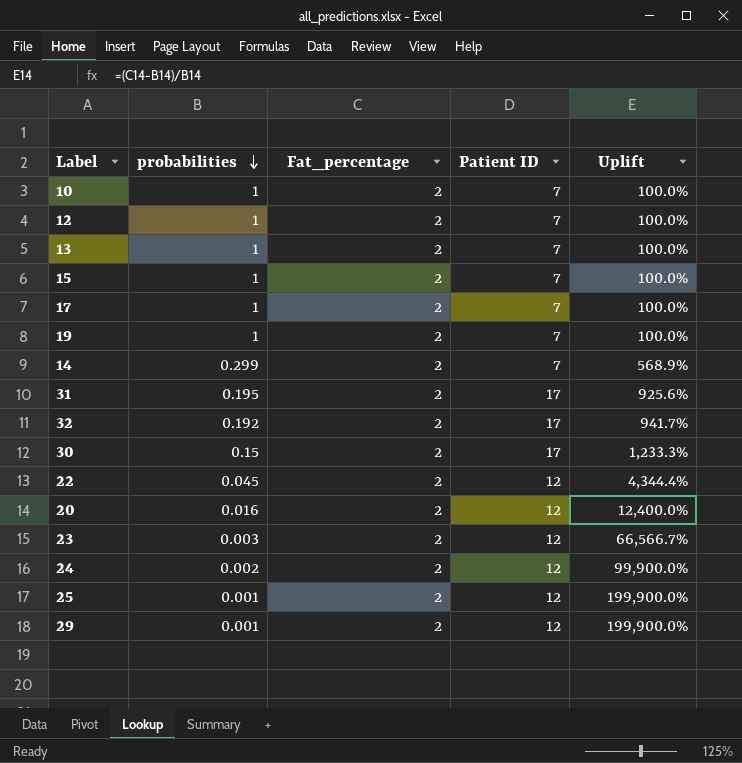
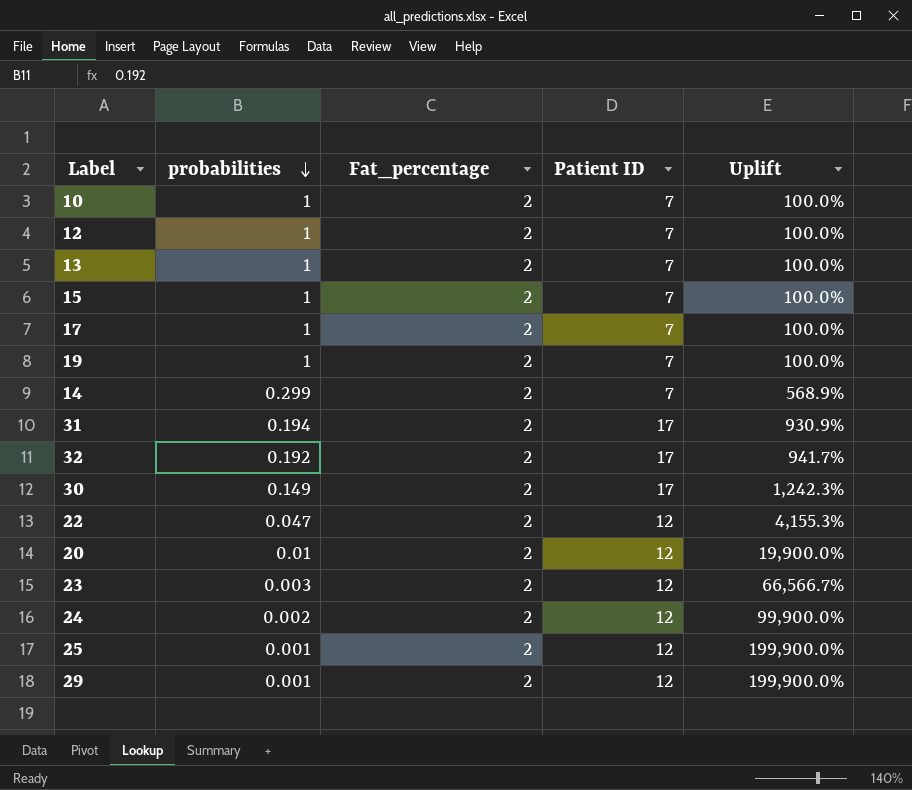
31 | probabilities: 0.195 -> 0.194
31 | Uplift: 925.6% -> 930.9%
30 | probabilities: 0.15 -> 0.149
30 | Uplift: 1,233.3% -> 1,242.3%
22 | probabilities: 0.045 -> 0.047
22 | Uplift: 4,344.4% -> 4,155.3%
20 | probabilities: 0.016 -> 0.01
20 | Uplift: 12,400.0% -> 19,900.0%

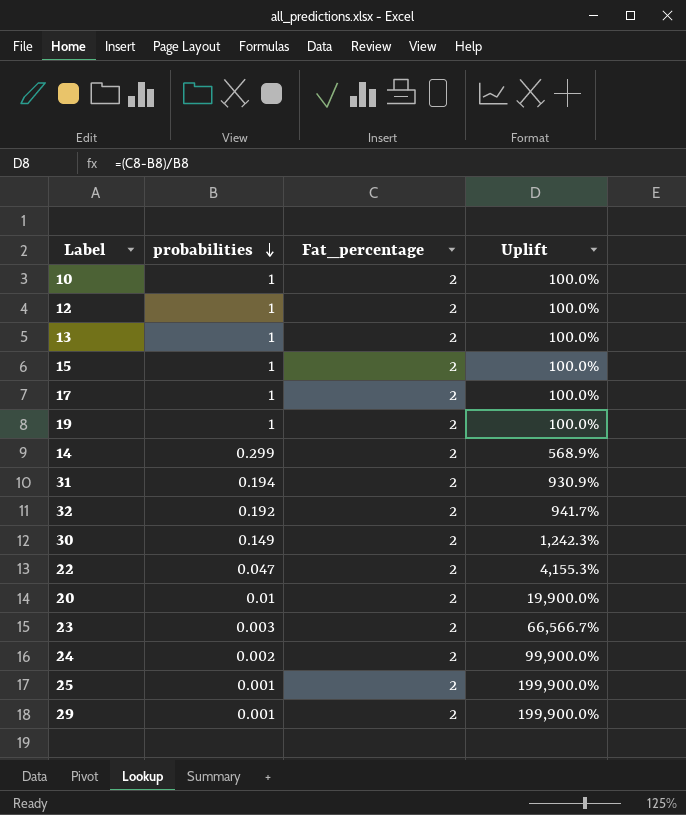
column Patient ID | position: 4 -> none

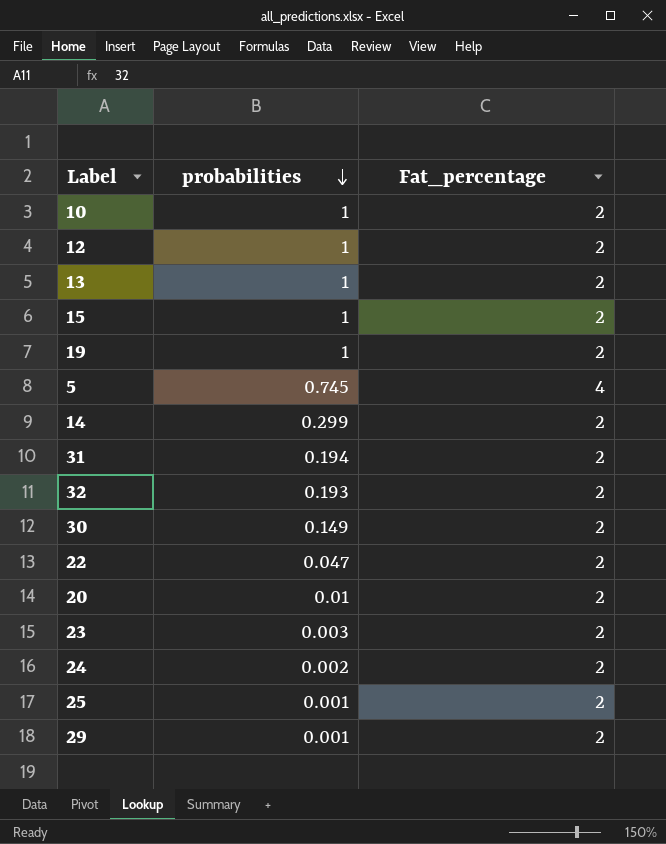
column Uplift | formula: ([Fat_percentage] - [probabilities]) / [probabilities] -> none
row 17: 1 | 2 | 100.0% -> none
row 5: none -> 0.745 | 4
32 | probabilities: 0.192 -> 0.193

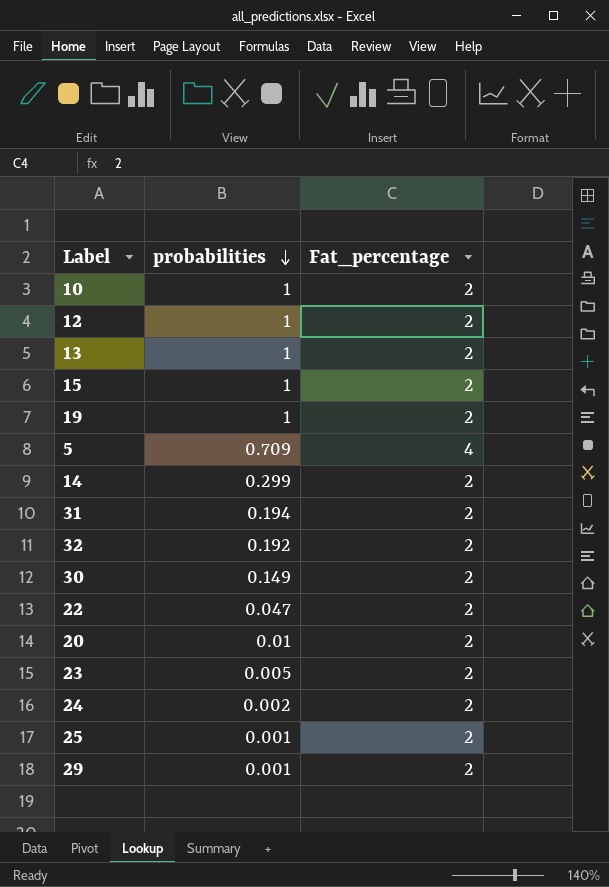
5 | probabilities: 0.745 -> 0.709
32 | probabilities: 0.193 -> 0.192
23 | probabilities: 0.003 -> 0.005

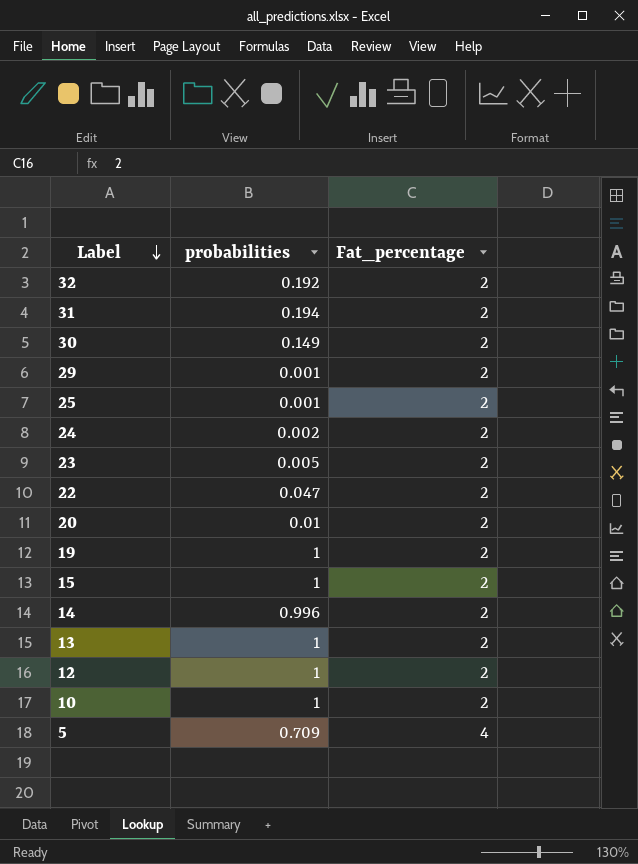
row order: probabilities descending -> Label descending
14 | probabilities: 0.299 -> 0.996

